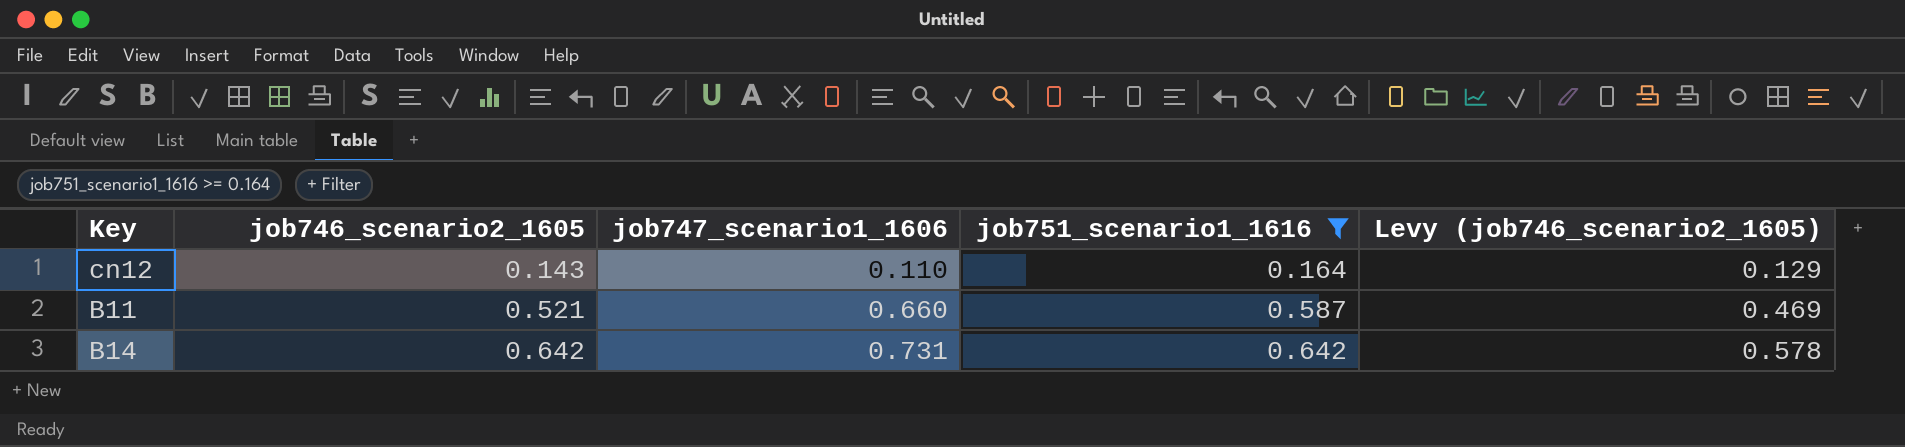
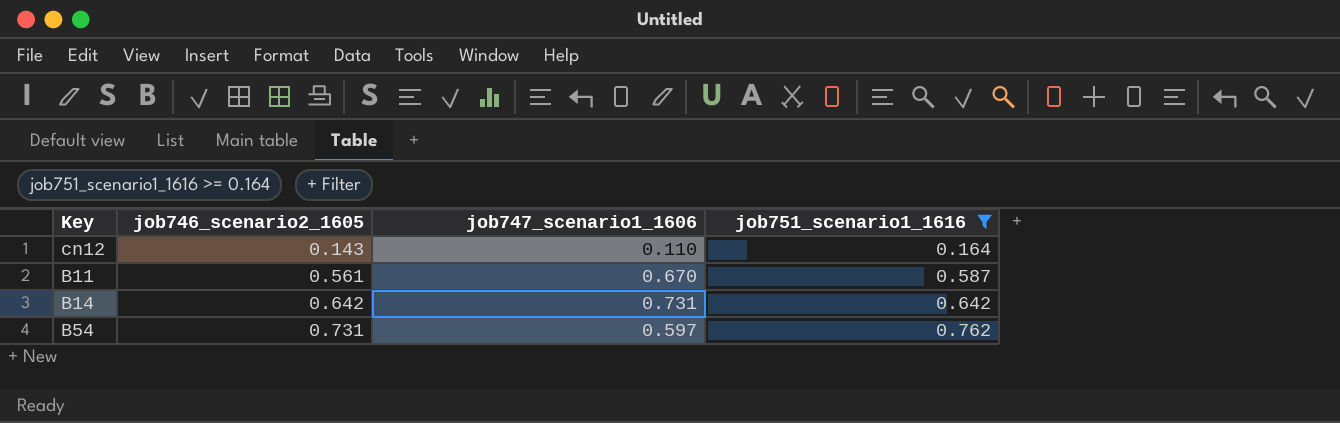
column Levy (job746_scenario2_1605) | formula: [job746_scenario2_1605] * 0.9 -> none
B11 | job746_scenario2_1605: 0.521 -> 0.561
B11 | job747_scenario1_1606: 0.660 -> 0.670
row B54: none -> 0.731 | 0.597 | 0.762

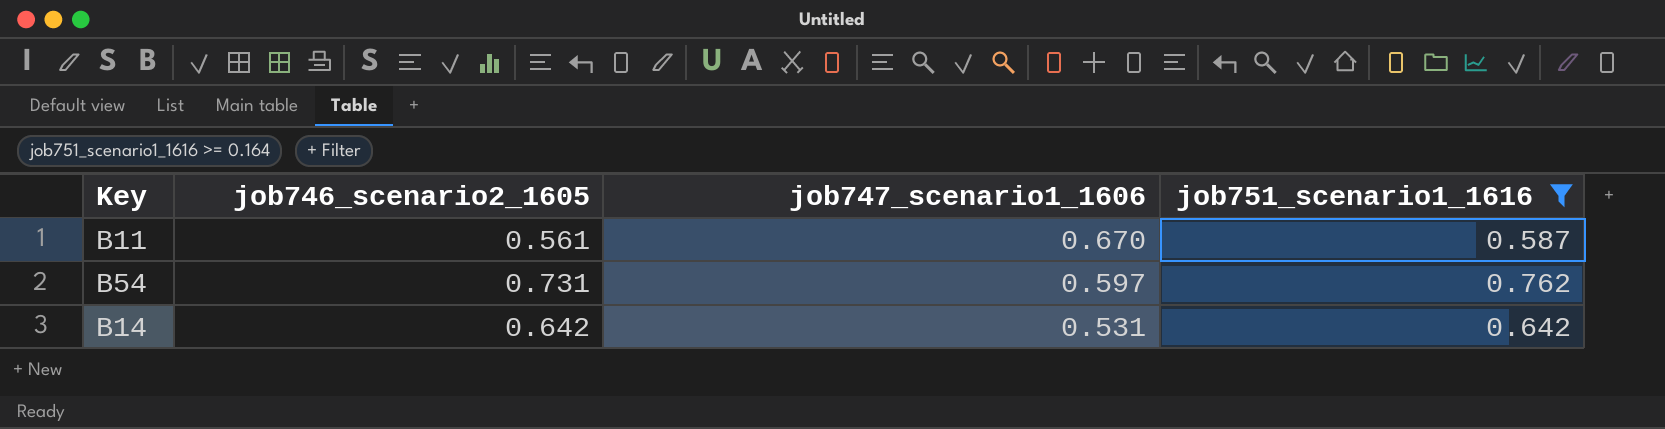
row order: job746_scenario2_1605 ascending -> job747_scenario1_1606 descending
row cn12: 0.143 | 0.110 | 0.164 -> none
B14 | job747_scenario1_1606: 0.731 -> 0.531

